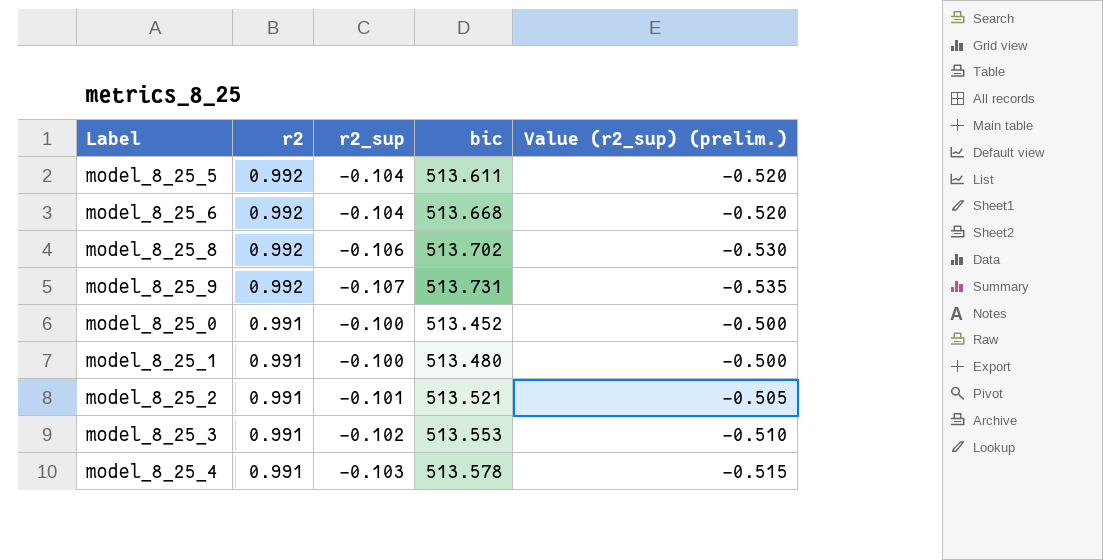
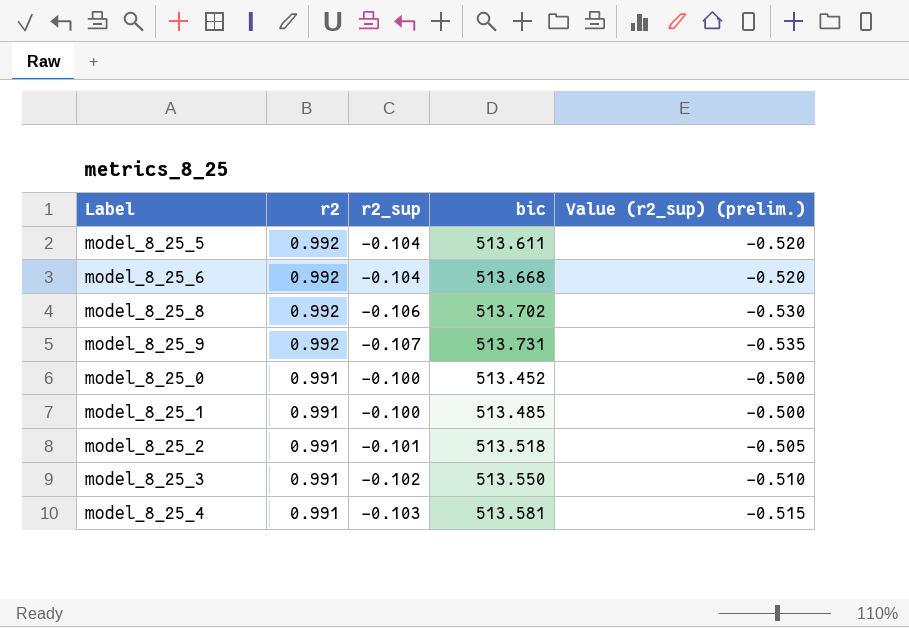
model_8_25_1 | bic: 513.480 -> 513.485
model_8_25_2 | bic: 513.521 -> 513.518
model_8_25_3 | bic: 513.553 -> 513.550
model_8_25_4 | bic: 513.578 -> 513.581

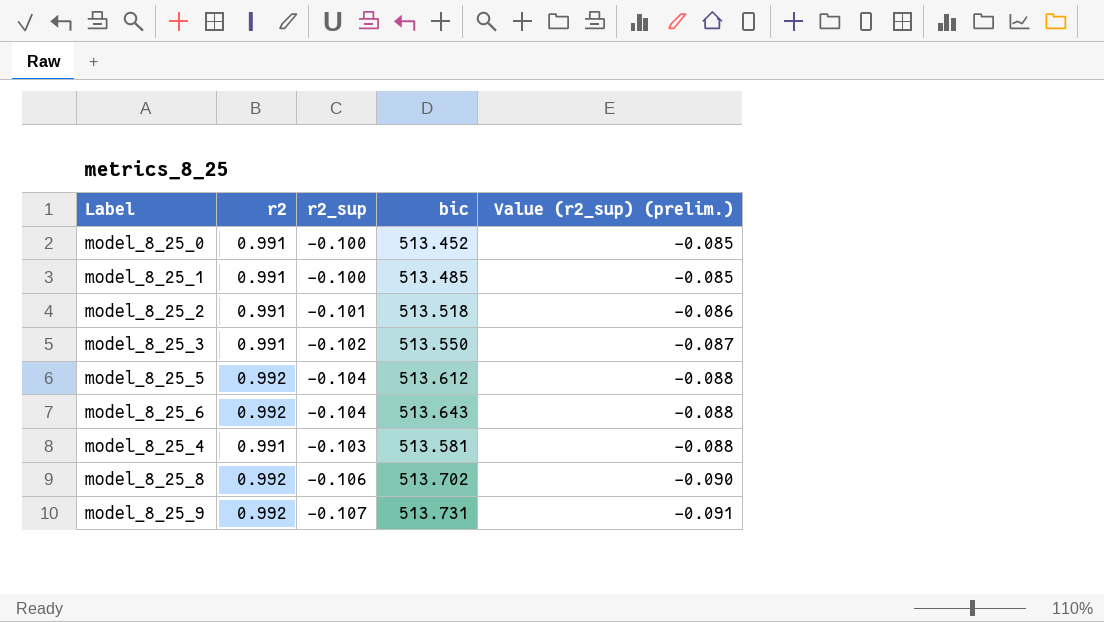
row order: r2 descending -> Value (r2_sup) (prelim.) descending
column Value (r2_sup) (prelim.) | formula: [r2_sup] * 5 -> [r2_sup] * 0.85
model_8_25_5 | bic: 513.611 -> 513.612
model_8_25_6 | bic: 513.668 -> 513.643

